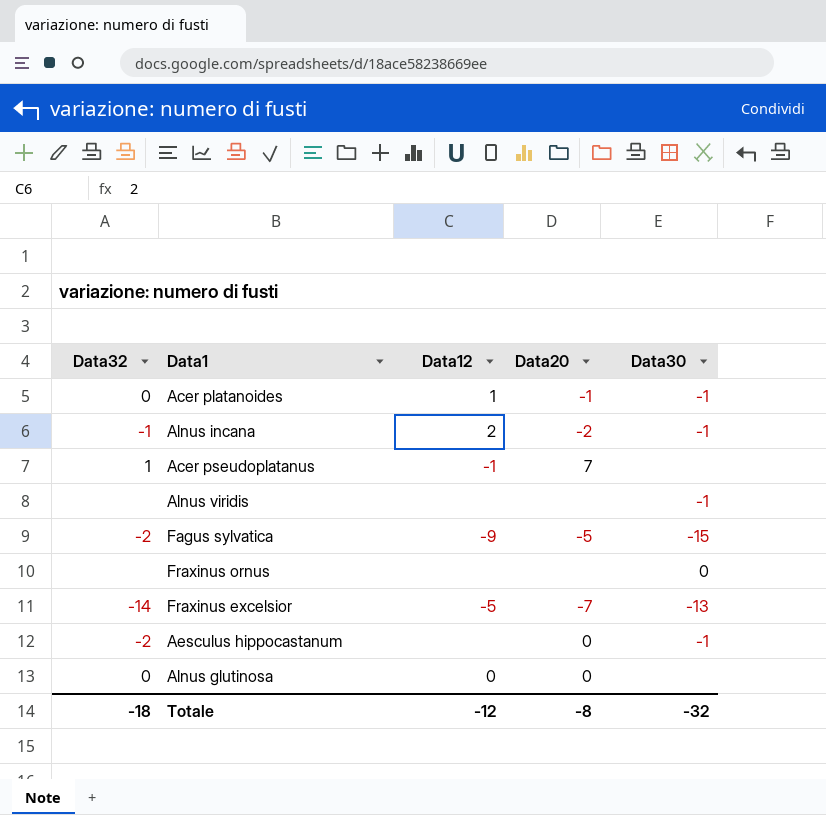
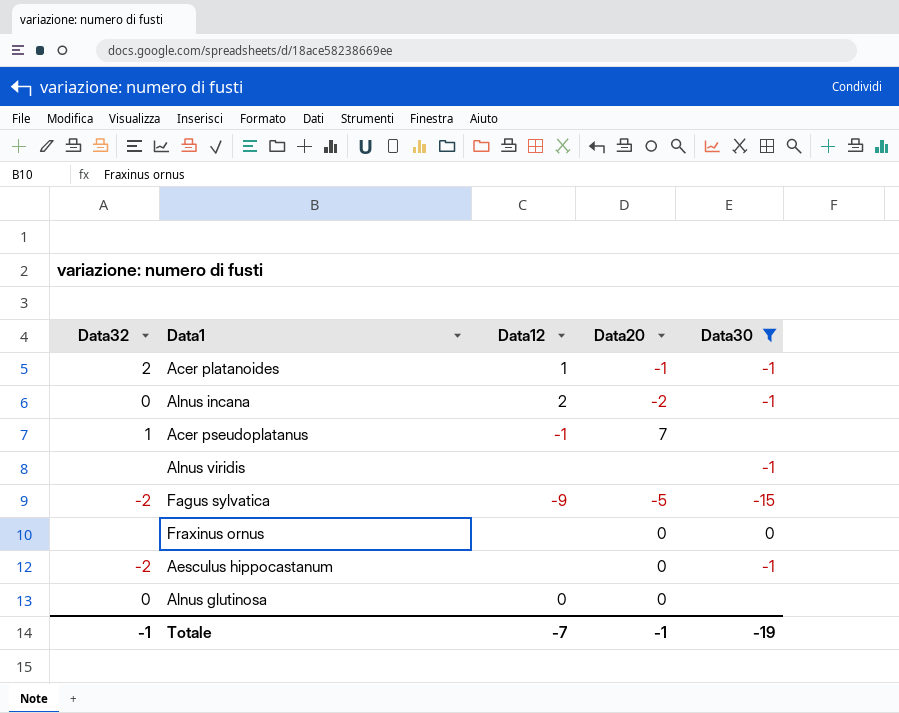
filter: none -> Data30 != -13
Acer platanoides | Data32: 0 -> 2
Alnus incana | Data32: -1 -> 0
Fraxinus ornus | Data20: none -> 0
Totale | Data32: -18 -> -1
Totale | Data12: -12 -> -7
Totale | Data20: -8 -> -1
Totale | Data30: -32 -> -19

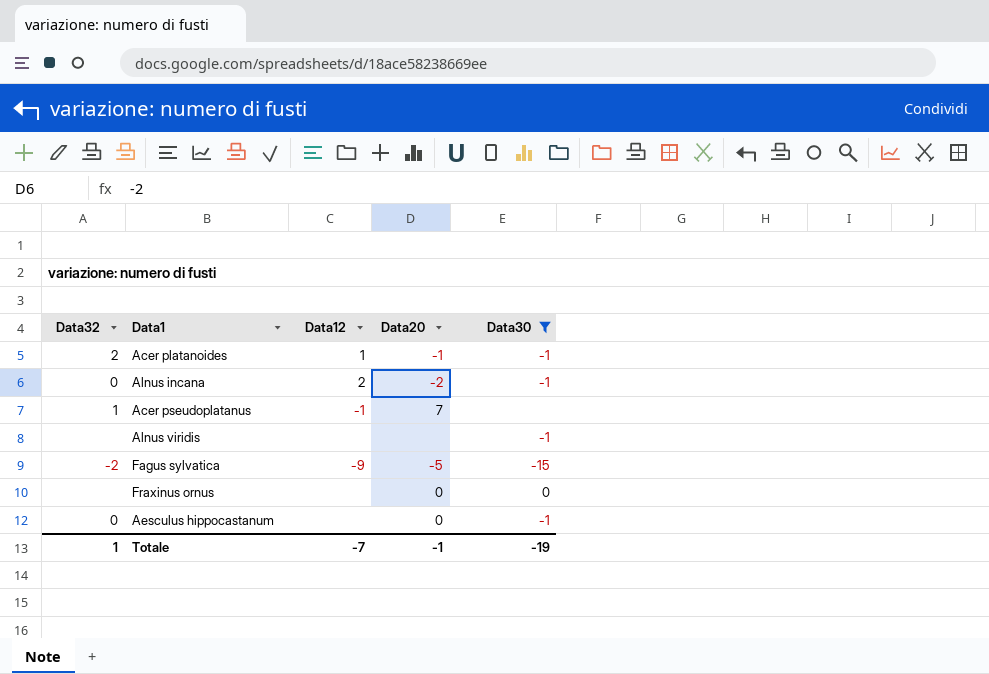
row Alnus glutinosa: 0 | 0 | 0 | none -> none
Aesculus hippocastanum | Data32: -2 -> 0
Totale | Data32: -1 -> 1

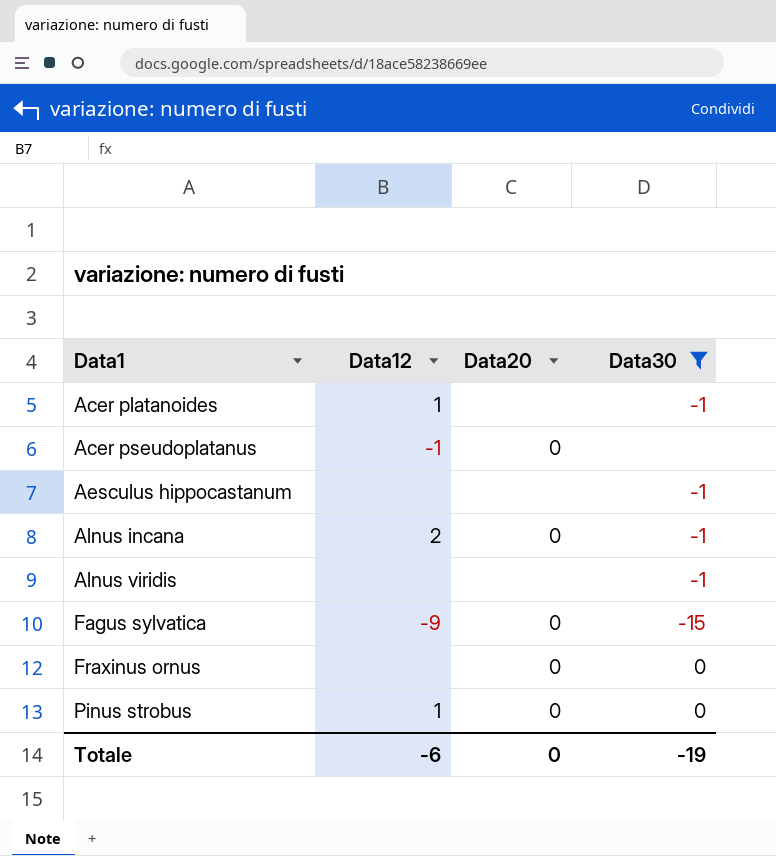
row order: none -> Data1 ascending
column Data32 | position: 1 -> none
Acer platanoides | Data20: -1 -> none
Acer pseudoplatanus | Data20: 7 -> 0
Aesculus hippocastanum | Data20: 0 -> none
Alnus incana | Data20: -2 -> 0
Fagus sylvatica | Data20: -5 -> 0
row Pinus strobus: none -> 1 | 0 | 0
Totale | Data12: -7 -> -6
Totale | Data20: -1 -> 0

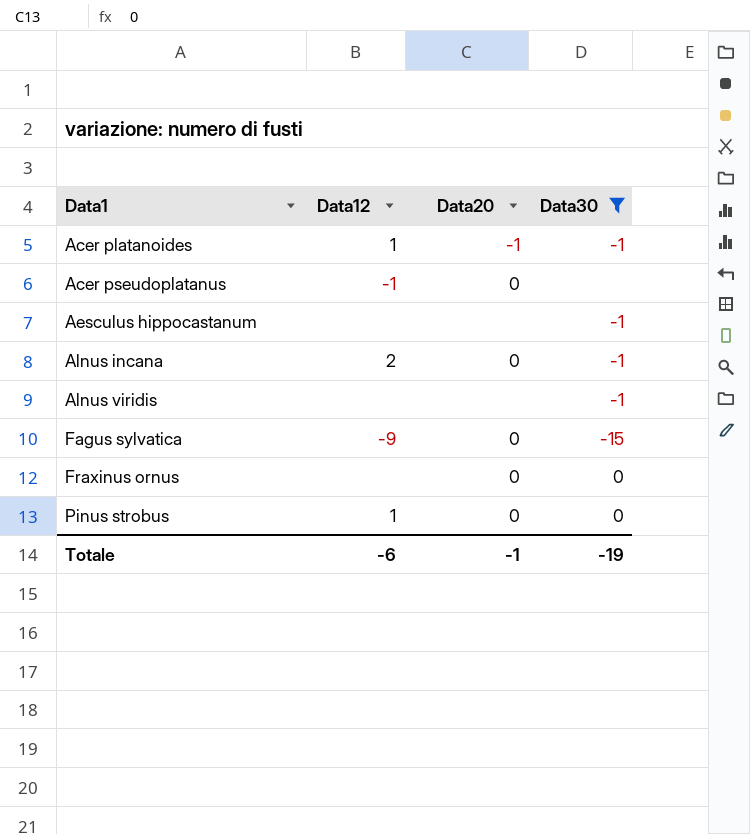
Acer platanoides | Data20: none -> -1
Totale | Data20: 0 -> -1

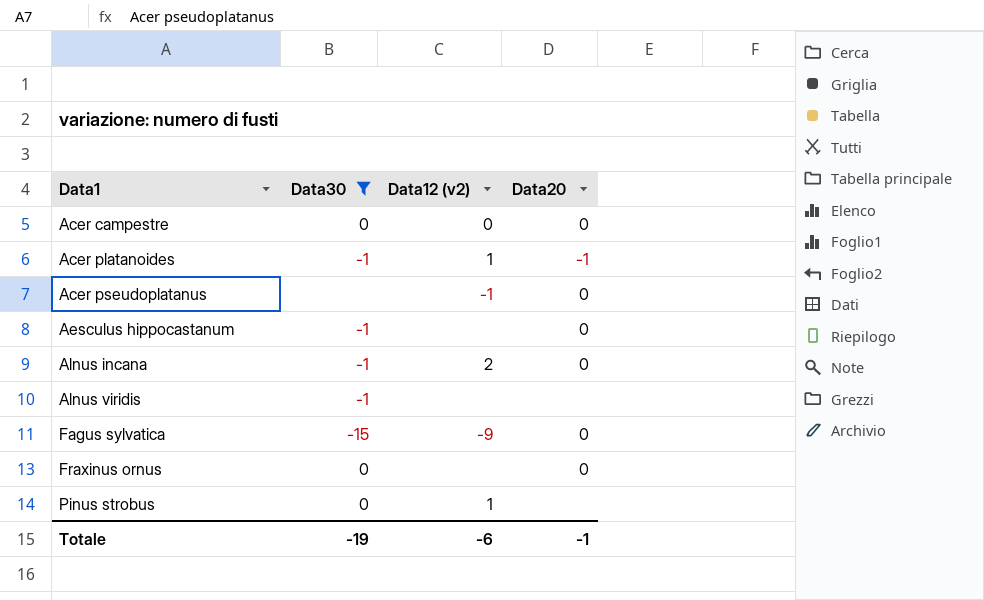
column Data30 | position: 4 -> 2
column name: Data12 -> Data12 (v2)
row Acer campestre: none -> 0 | 0 | 0
Aesculus hippocastanum | Data20: none -> 0
Pinus strobus | Data20: 0 -> none

